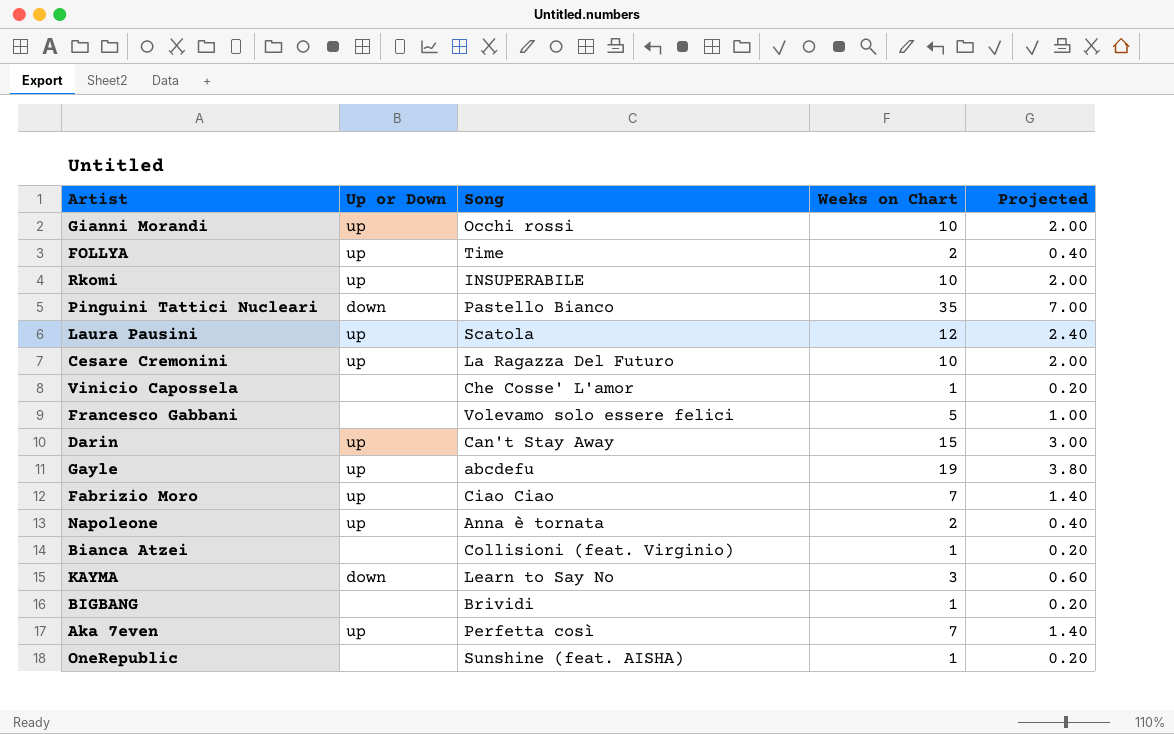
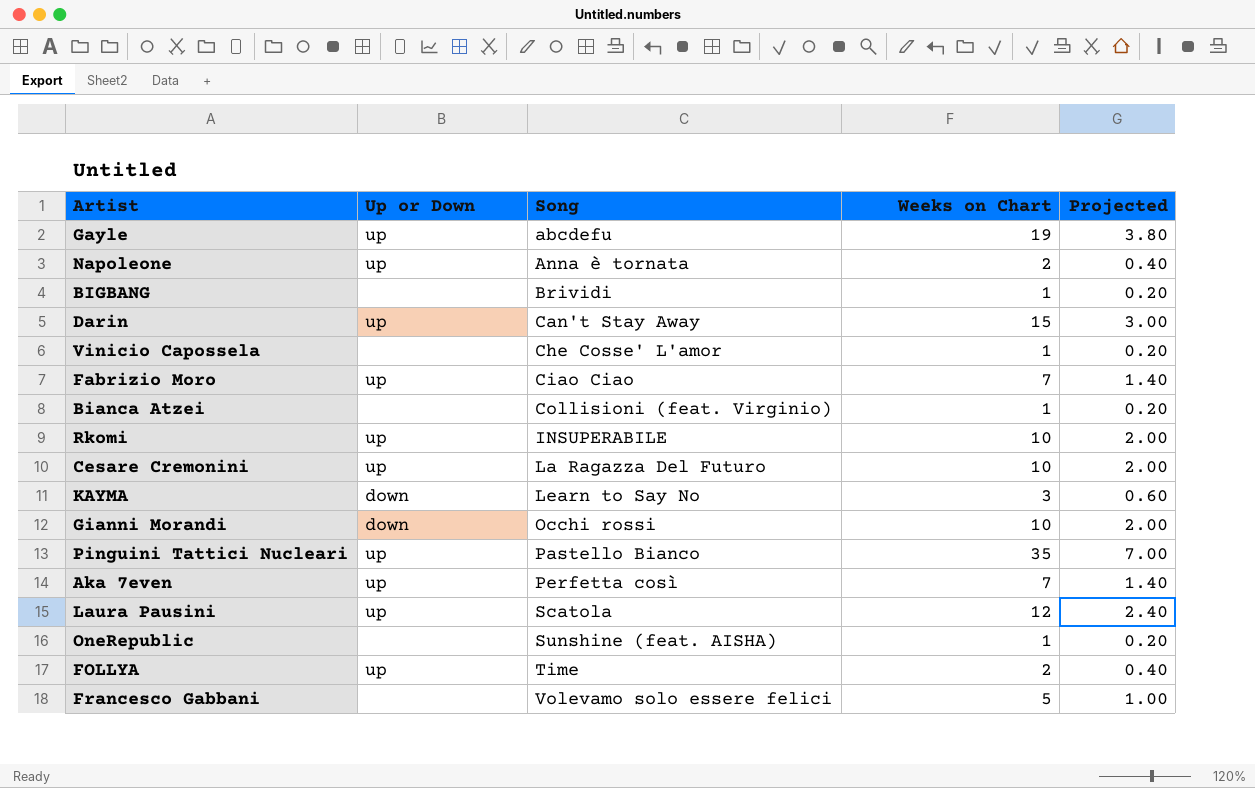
row order: none -> Song ascending
Gianni Morandi | Up or Down: up -> down
Pinguini Tattici Nucleari | Up or Down: down -> up

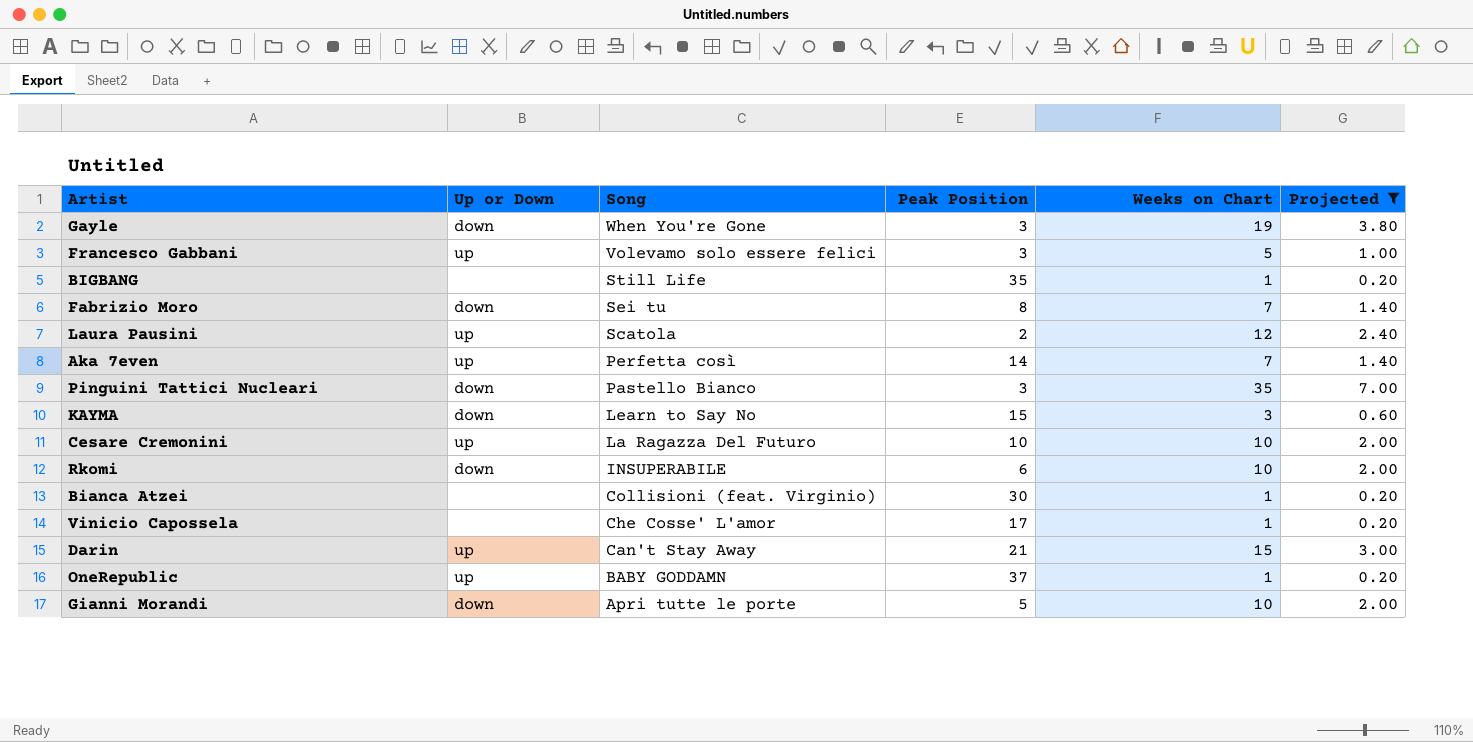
filter: none -> Projected != 0.40
row order: Song ascending -> Song descending
column Peak Position | position: none -> 4
Gayle | Up or Down: up -> down
Gayle | Song: abcdefu -> When You're Gone
Francesco Gabbani | Up or Down: none -> up
BIGBANG | Song: Brividi -> Still Life
Fabrizio Moro | Up or Down: up -> down
Fabrizio Moro | Song: Ciao Ciao -> Sei tu
Pinguini Tattici Nucleari | Up or Down: up -> down
Rkomi | Up or Down: up -> down
OneRepublic | Up or Down: none -> up
OneRepublic | Song: Sunshine (feat. AISHA) -> BABY GODDAMN
Gianni Morandi | Song: Occhi rossi -> Apri tutte le porte

